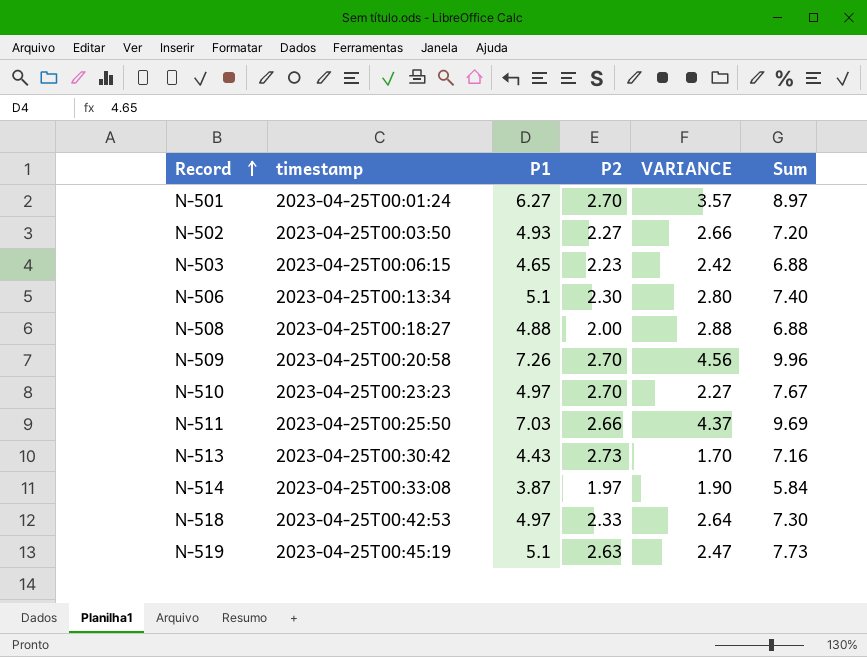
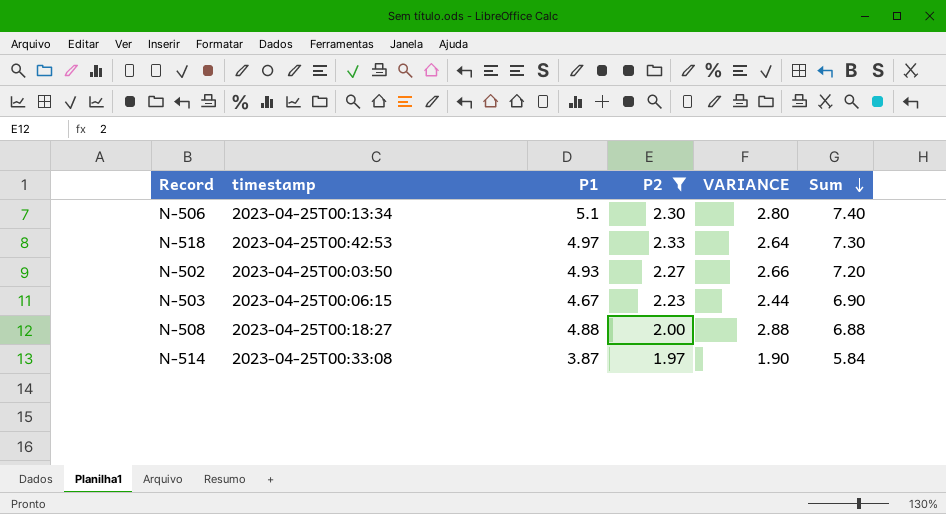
filter: none -> P2 <= 2.33
row order: Record ascending -> Sum descending
N-503 | P1: 4.65 -> 4.67
N-503 | VARIANCE: 2.42 -> 2.44
N-503 | Sum: 6.88 -> 6.90

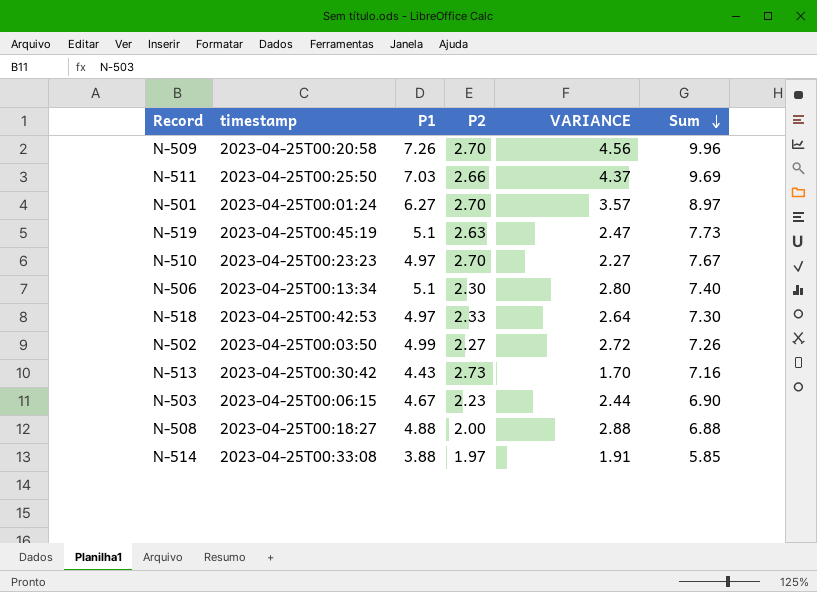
filter: P2 <= 2.33 -> none
N-502 | P1: 4.93 -> 4.99
N-502 | VARIANCE: 2.66 -> 2.72
N-502 | Sum: 7.20 -> 7.26
N-514 | P1: 3.87 -> 3.88
N-514 | VARIANCE: 1.90 -> 1.91
N-514 | Sum: 5.84 -> 5.85

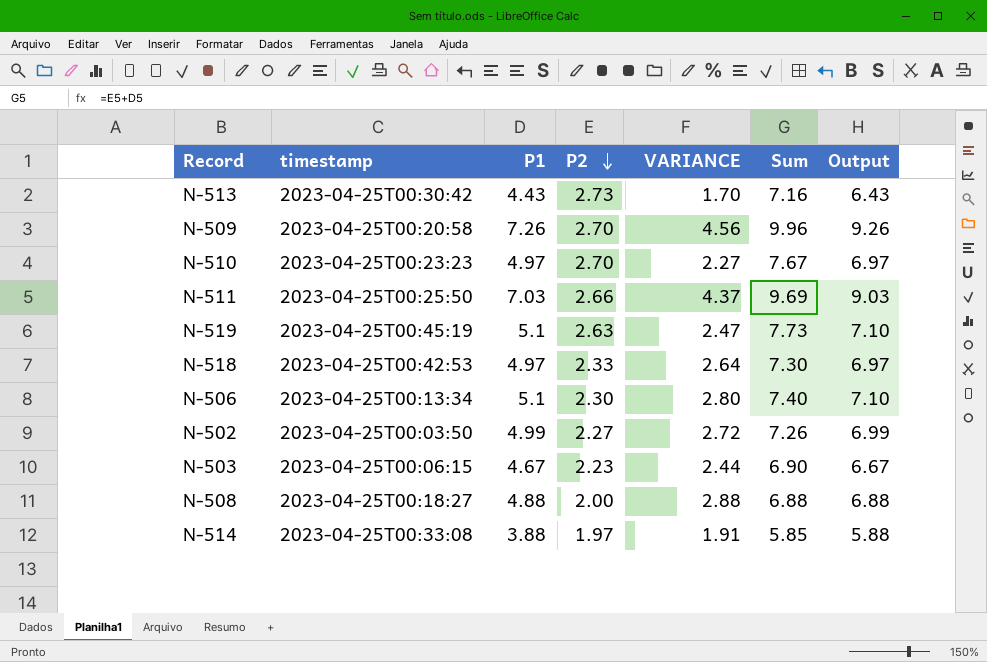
row order: Sum descending -> P2 descending
column Output | formula: none -> [P1] + 2
row N-501: 2023-04-25T00:01:24 | 6.27 | 2.70 | 3.57 | 8.97 -> none

